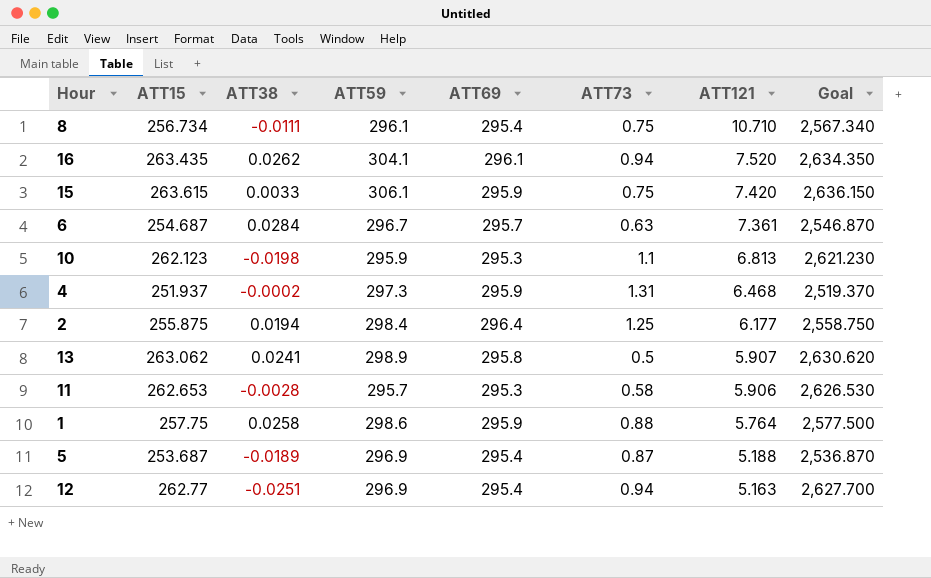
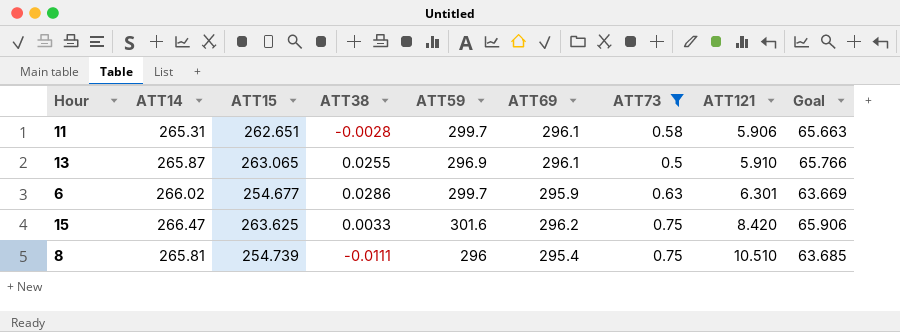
filter: none -> ATT73 <= 0.75
row order: ATT121 descending -> ATT121 ascending
column ATT14 | position: none -> 2
column Goal | formula: [ATT15] * 10 -> [ATT15] * 0.25
11 | ATT15: 262.653 -> 262.651
11 | ATT59: 295.7 -> 299.7
11 | ATT69: 295.3 -> 296.1
13 | ATT15: 263.062 -> 263.065
13 | ATT38: 0.0241 -> 0.0255
13 | ATT59: 298.9 -> 296.9
13 | ATT69: 295.8 -> 296.1
13 | ATT121: 5.907 -> 5.910
6 | ATT15: 254.687 -> 254.677
6 | ATT38: 0.0284 -> 0.0286
6 | ATT59: 296.7 -> 299.7
6 | ATT69: 295.7 -> 295.9
6 | ATT121: 7.361 -> 6.301
15 | ATT15: 263.615 -> 263.625
15 | ATT59: 306.1 -> 301.6
15 | ATT69: 295.9 -> 296.2
15 | ATT121: 7.420 -> 8.420
8 | ATT15: 256.734 -> 254.739
8 | ATT59: 296.1 -> 296
8 | ATT121: 10.710 -> 10.510

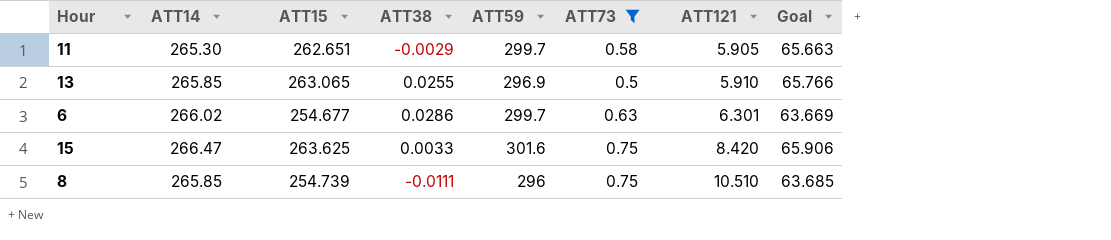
column ATT69 | position: 6 -> none
11 | ATT14: 265.31 -> 265.30
11 | ATT38: -0.0028 -> -0.0029
11 | ATT121: 5.906 -> 5.905
13 | ATT14: 265.87 -> 265.85
8 | ATT14: 265.81 -> 265.85

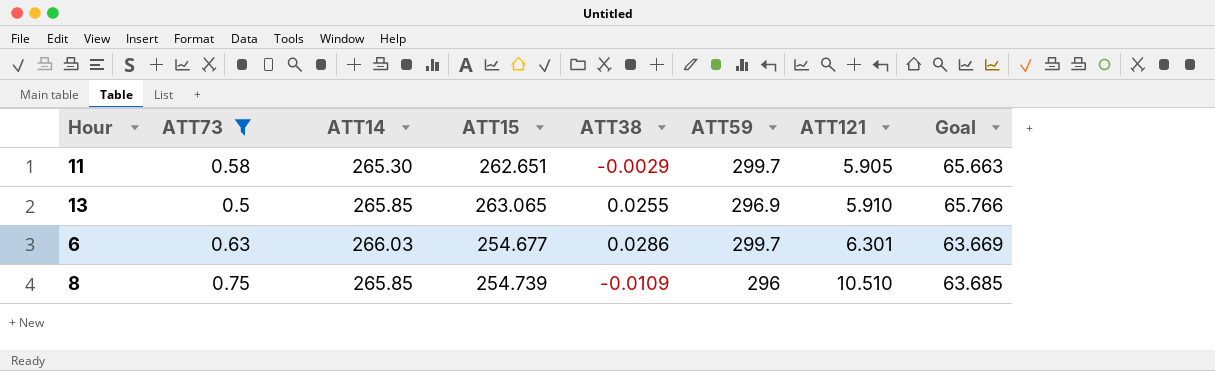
column ATT73 | position: 6 -> 2
row 15: 266.47 | 263.625 | 0.0033 | 301.6 | 0.75 | 8.420 | 65.906 -> none
6 | ATT14: 266.02 -> 266.03
8 | ATT38: -0.0111 -> -0.0109

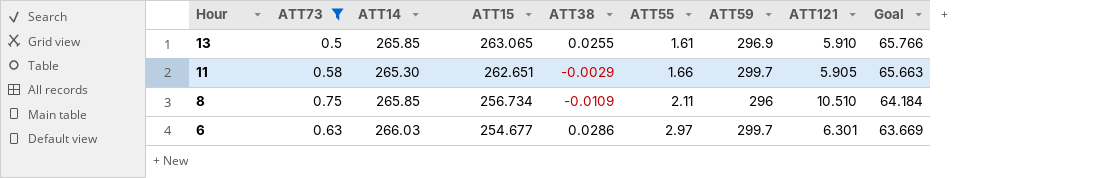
row order: ATT121 ascending -> Hour descending
column ATT55 | position: none -> 6
8 | ATT15: 254.739 -> 256.734
8 | Goal: 63.685 -> 64.184

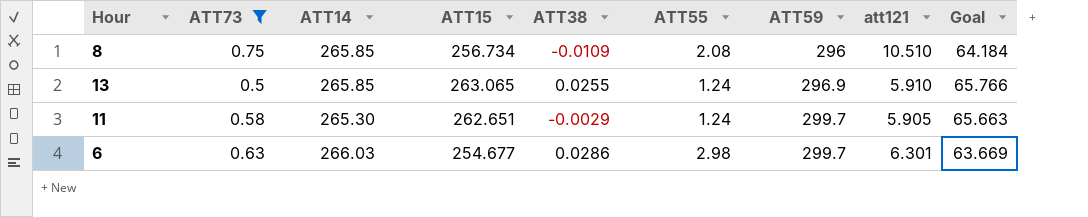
row order: Hour descending -> ATT59 ascending
column name: ATT121 -> att121
8 | ATT55: 2.11 -> 2.08
13 | ATT55: 1.61 -> 1.24
11 | ATT55: 1.66 -> 1.24
6 | ATT55: 2.97 -> 2.98

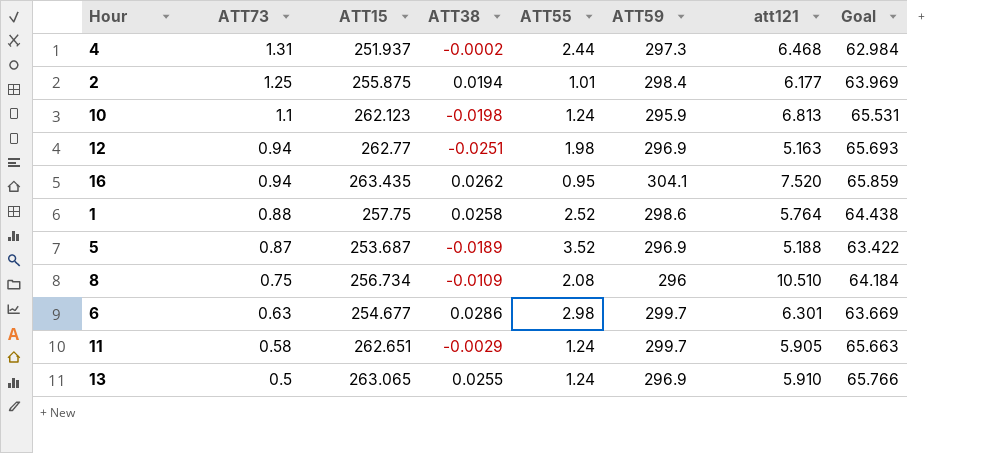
filter: ATT73 <= 0.75 -> none
row order: ATT59 ascending -> ATT73 descending
column ATT14 | position: 3 -> none

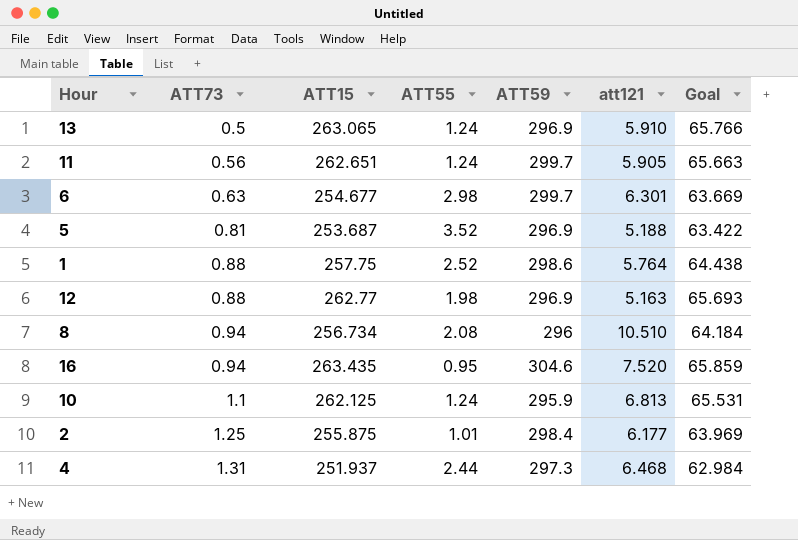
row order: ATT73 descending -> ATT73 ascending
column ATT38 | position: 4 -> none
11 | ATT73: 0.58 -> 0.56
5 | ATT73: 0.87 -> 0.81
12 | ATT73: 0.94 -> 0.88
8 | ATT73: 0.75 -> 0.94
16 | ATT59: 304.1 -> 304.6
10 | ATT15: 262.123 -> 262.125

